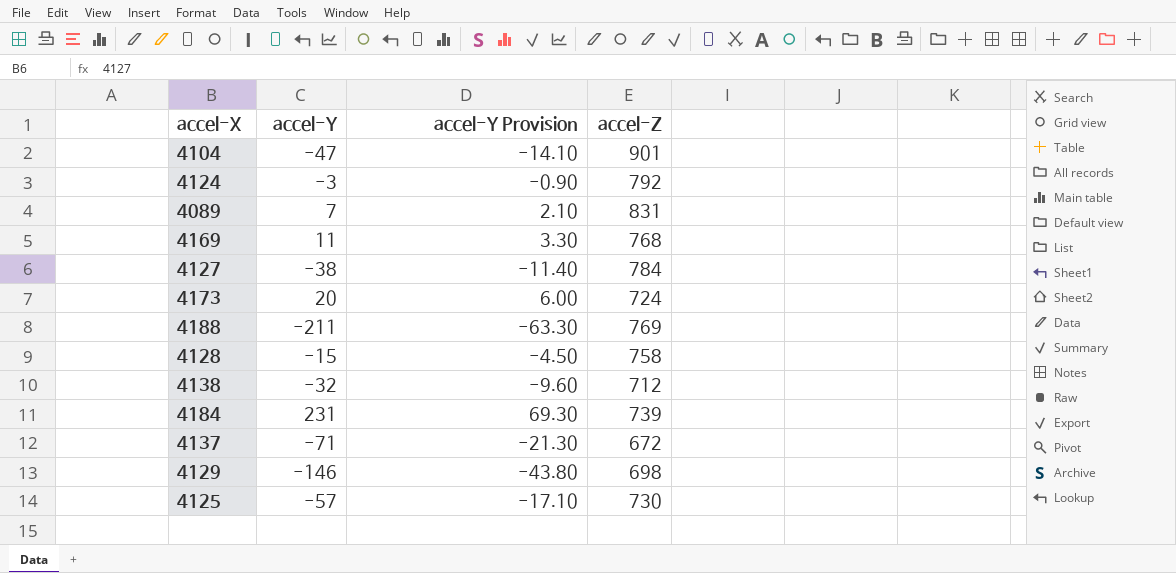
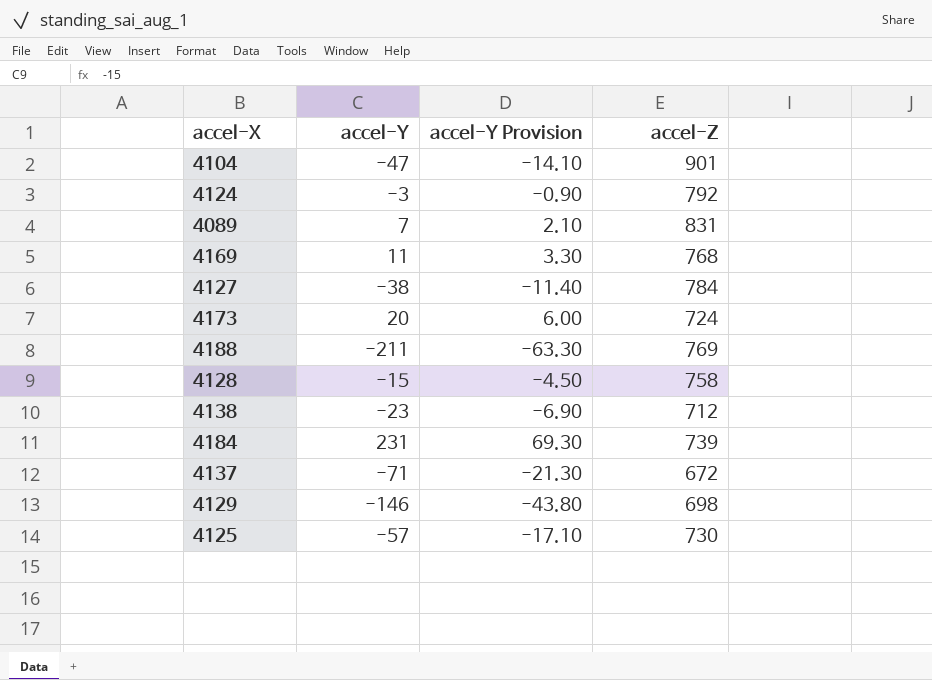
4138 | accel-Y: -32 -> -23
4138 | accel-Y Provision: -9.60 -> -6.90

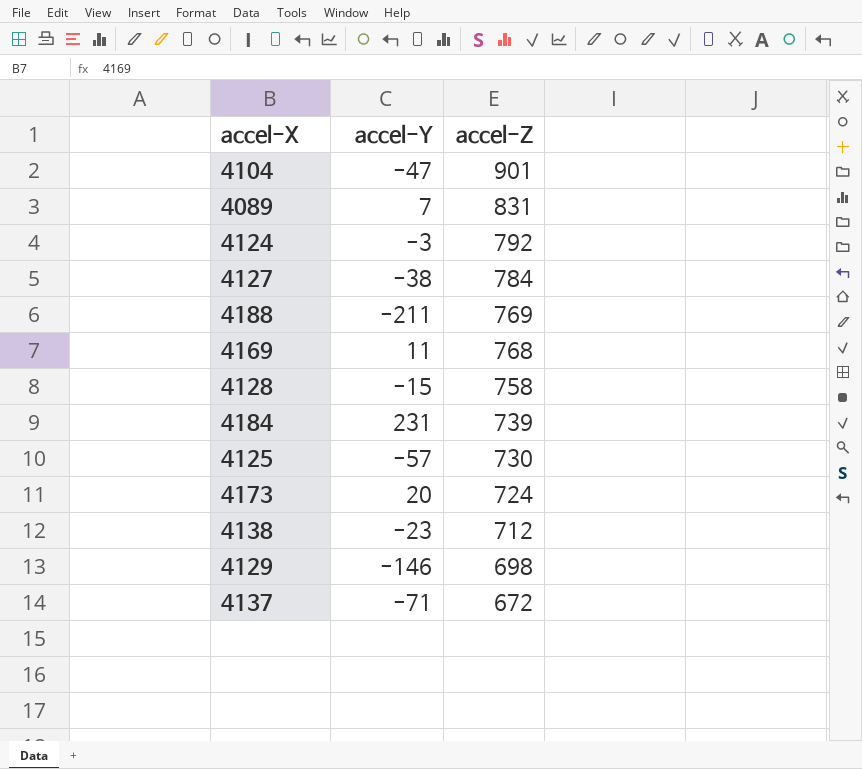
row order: none -> accel-Z descending
column accel-Y Provision | formula: [accel-Y] * 0.3 -> none

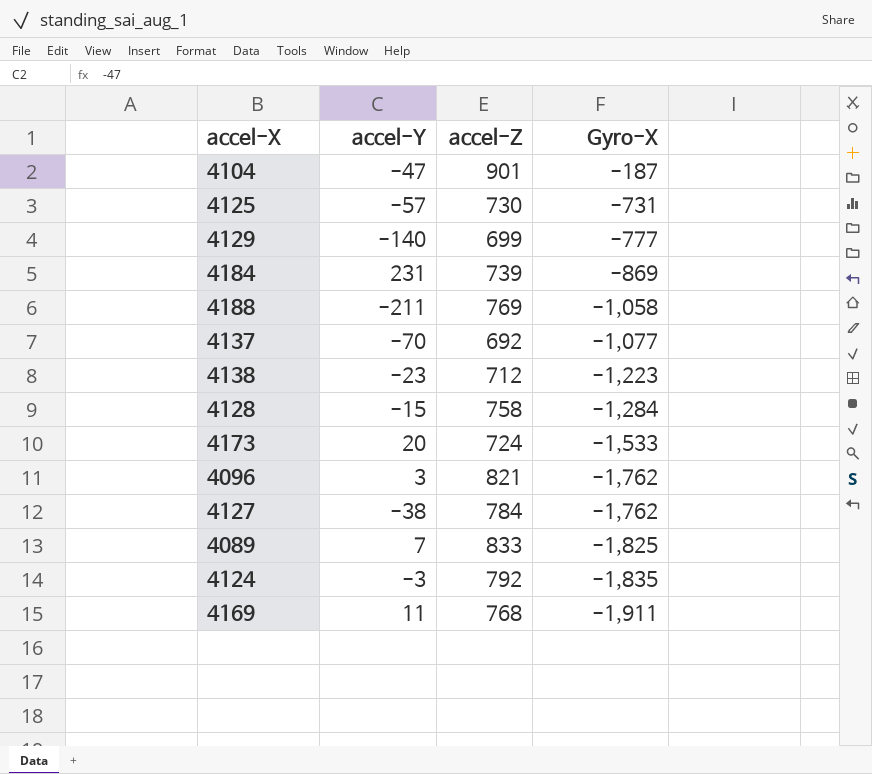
row order: accel-Z descending -> Gyro-X descending
column Gyro-X | position: none -> 4
4129 | accel-Y: -146 -> -140
4129 | accel-Z: 698 -> 699
4137 | accel-Y: -71 -> -70
4137 | accel-Z: 672 -> 692
row 4096: none -> 3 | 821 | -1,762
4089 | accel-Z: 831 -> 833

